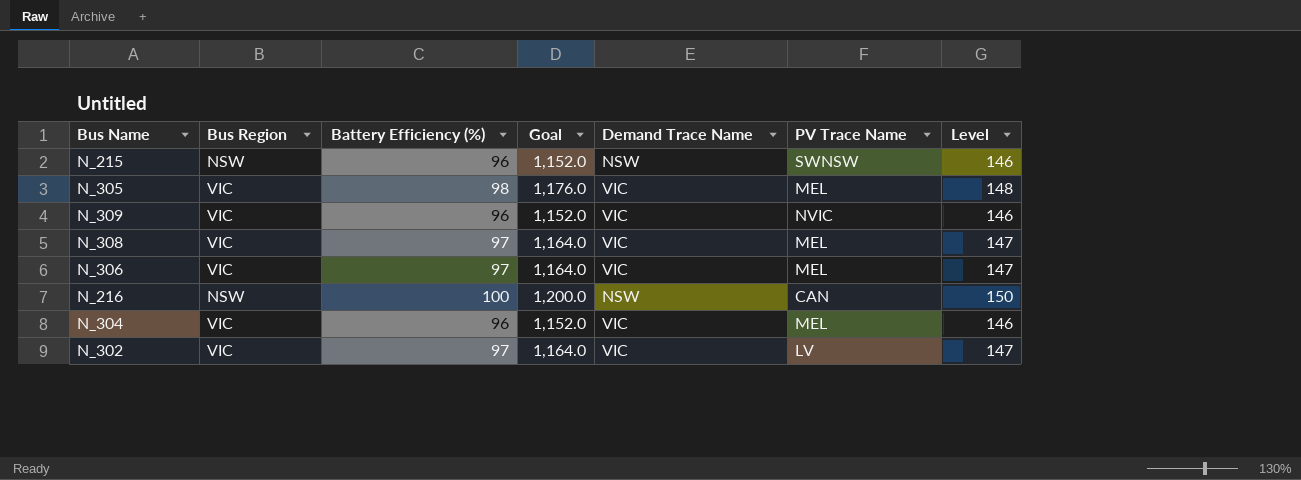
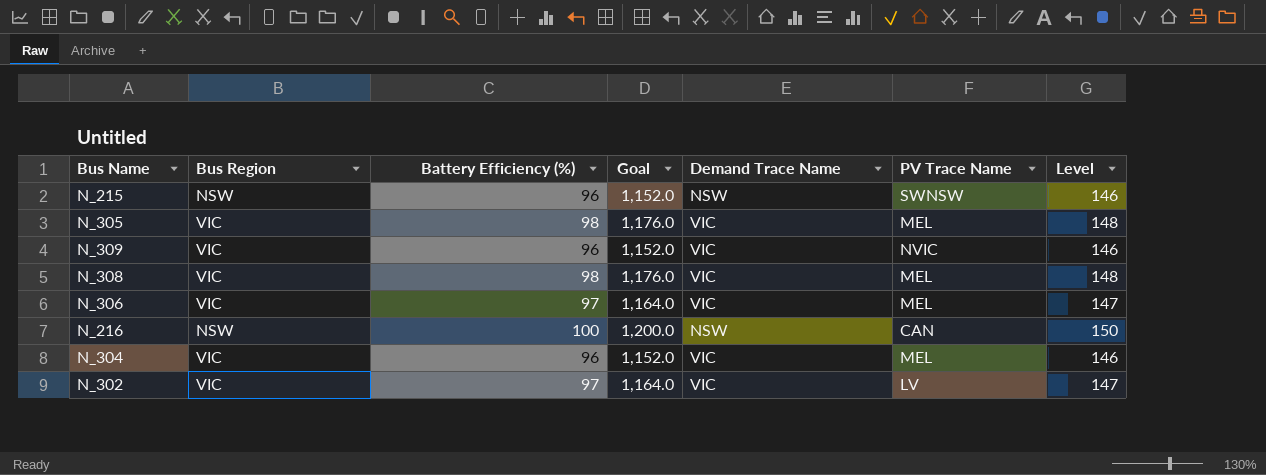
N_308 | Battery Efficiency (%): 97 -> 98
N_308 | Goal: 1,164.0 -> 1,176.0
N_308 | Level: 147 -> 148

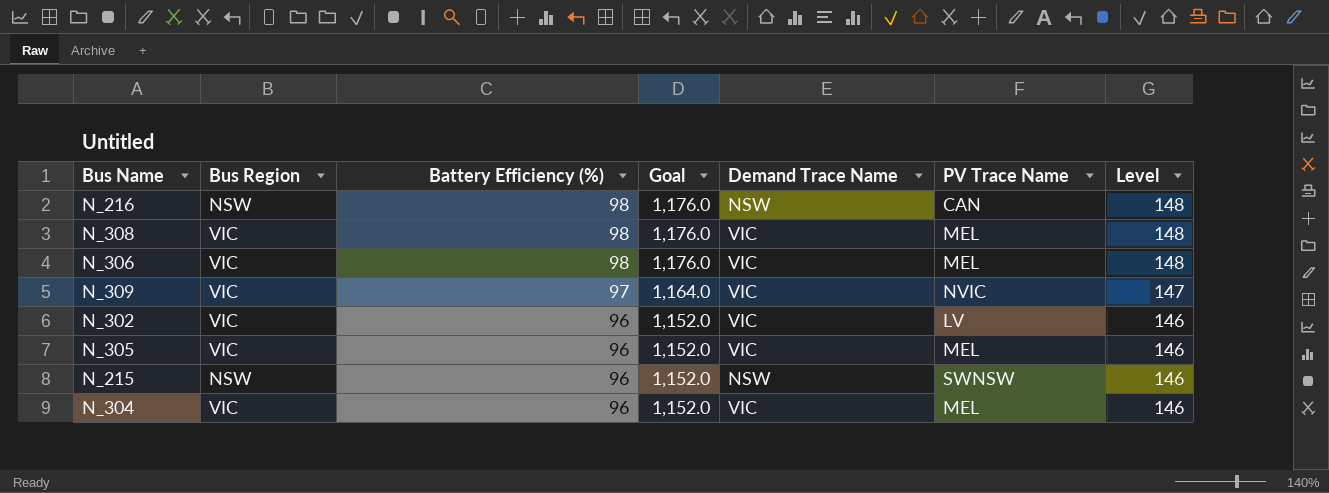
row order: none -> Battery Efficiency (%) descending
N_216 | Battery Efficiency (%): 100 -> 98
N_216 | Goal: 1,200.0 -> 1,176.0
N_216 | Level: 150 -> 148
N_306 | Battery Efficiency (%): 97 -> 98
N_306 | Goal: 1,164.0 -> 1,176.0
N_306 | Level: 147 -> 148
N_309 | Battery Efficiency (%): 96 -> 97
N_309 | Goal: 1,152.0 -> 1,164.0
N_309 | Level: 146 -> 147
N_302 | Battery Efficiency (%): 97 -> 96
N_302 | Goal: 1,164.0 -> 1,152.0
N_302 | Level: 147 -> 146
N_305 | Battery Efficiency (%): 98 -> 96
N_305 | Goal: 1,176.0 -> 1,152.0
N_305 | Level: 148 -> 146

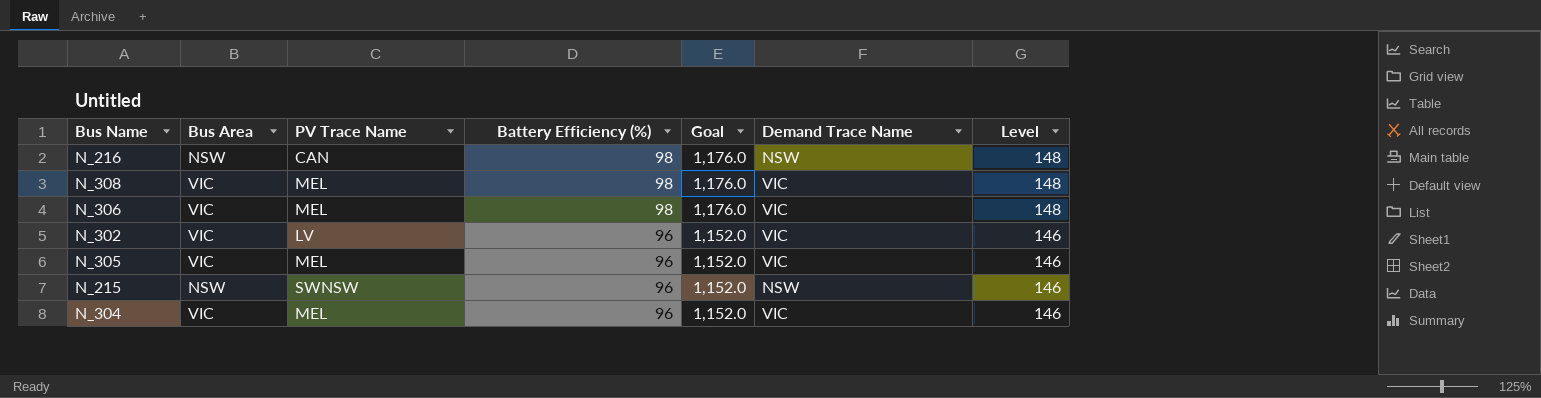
column name: Bus Region -> Bus Area
column PV Trace Name | position: 6 -> 3
row N_309: VIC | 97 | 1,164.0 | VIC | NVIC | 147 -> none

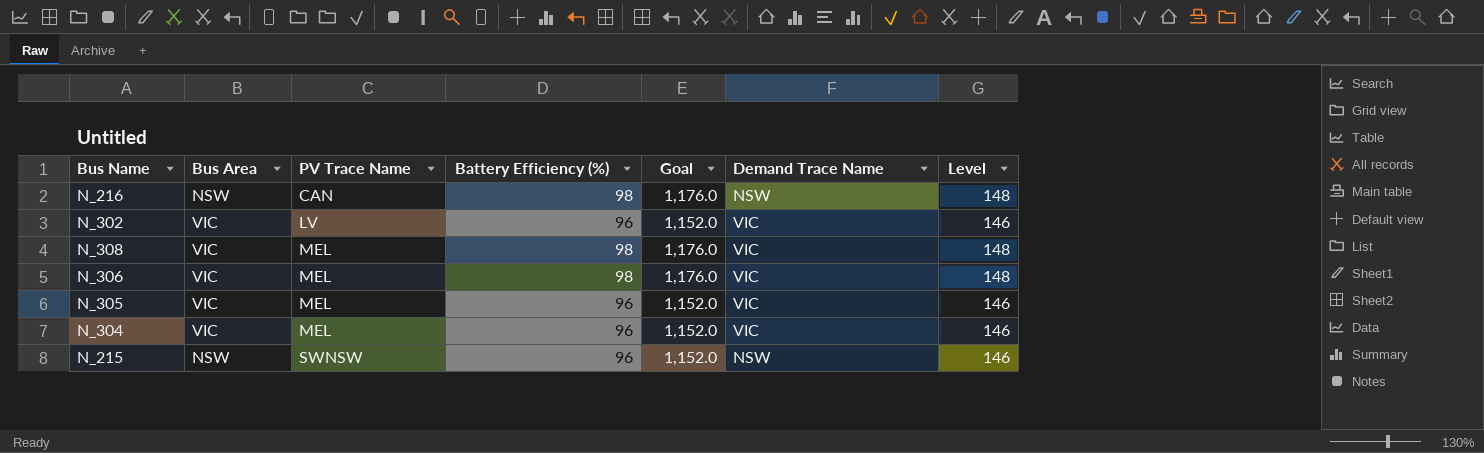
row order: Battery Efficiency (%) descending -> PV Trace Name ascending

